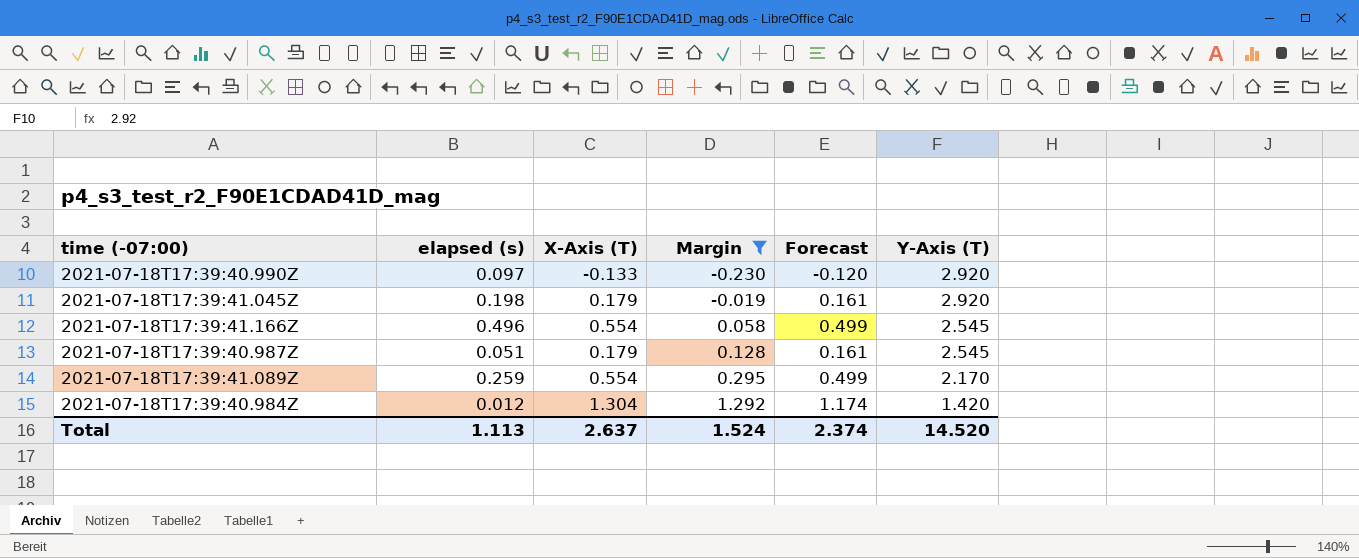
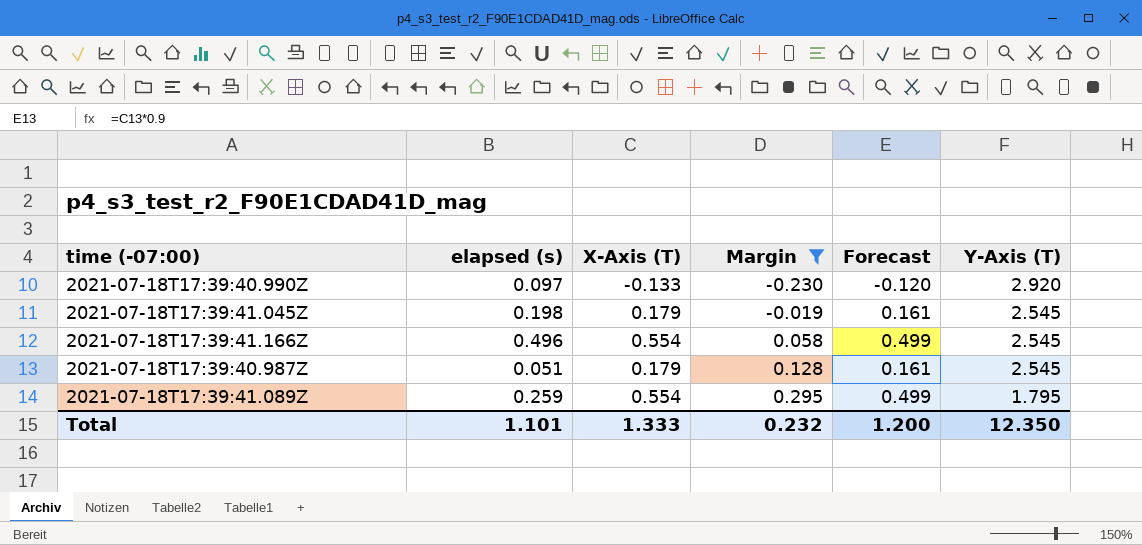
row 2021-07-18T17:39:40.984Z: 0.012 | 1.304 | 1.292 | 1.174 | 1.420 -> none
2021-07-18T17:39:41.045Z | Y-Axis (T): 2.920 -> 2.545
2021-07-18T17:39:41.089Z | Y-Axis (T): 2.170 -> 1.795
Total | elapsed (s): 1.113 -> 1.101
Total | X-Axis (T): 2.637 -> 1.333
Total | Margin: 1.524 -> 0.232
Total | Forecast: 2.374 -> 1.200
Total | Y-Axis (T): 14.520 -> 12.350

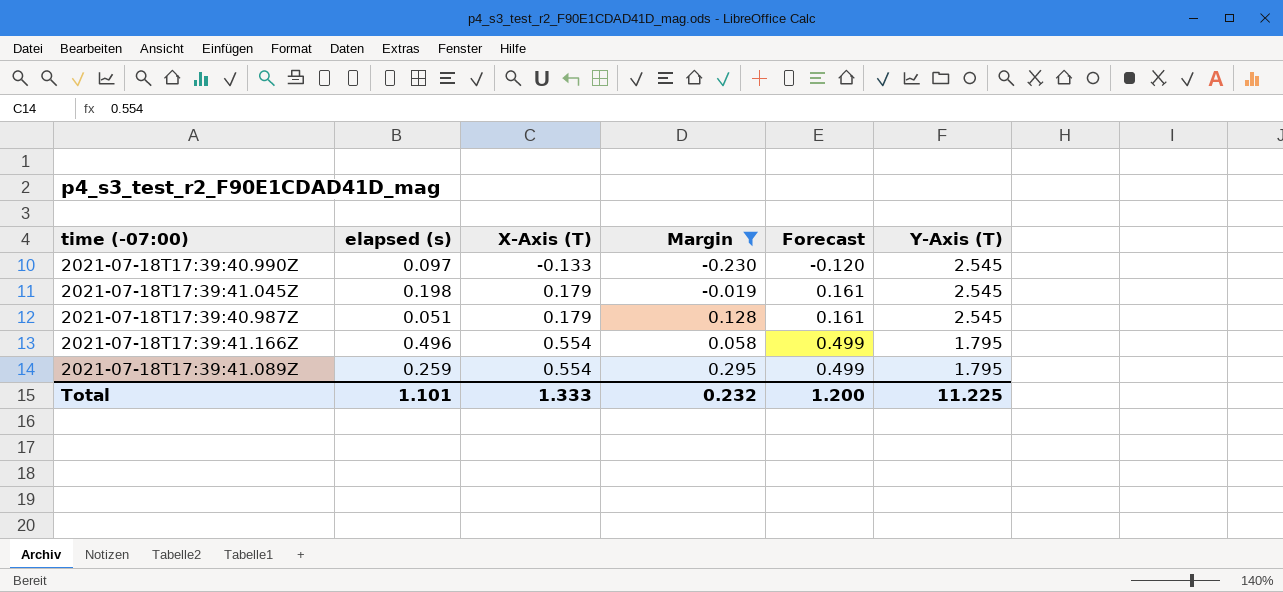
row order: Margin ascending -> X-Axis (T) ascending
2021-07-18T17:39:40.990Z | Y-Axis (T): 2.920 -> 2.545
2021-07-18T17:39:41.166Z | Y-Axis (T): 2.545 -> 1.795
Total | Y-Axis (T): 12.350 -> 11.225

